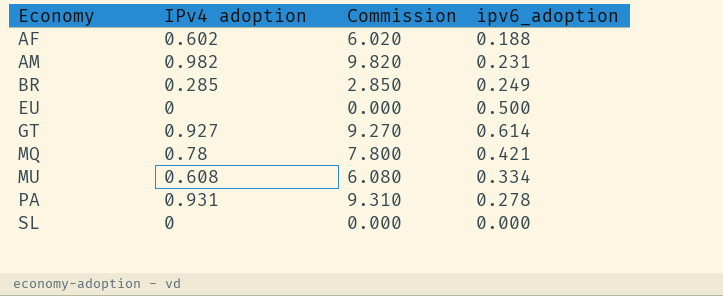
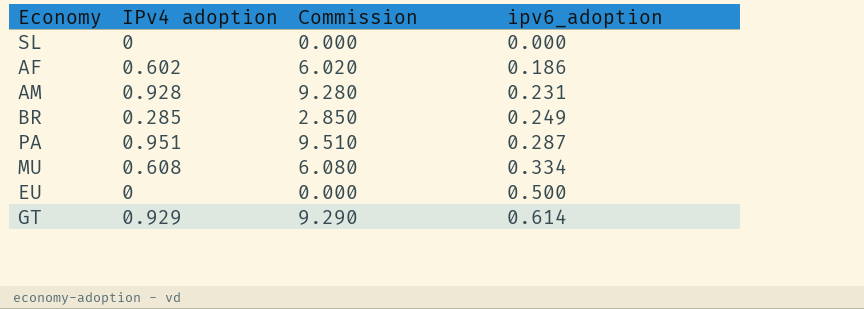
row order: Economy ascending -> ipv6_adoption ascending
row MQ: 0.78 | 7.800 | 0.421 -> none
AF | ipv6_adoption: 0.188 -> 0.186
AM | IPv4 adoption: 0.982 -> 0.928
AM | Commission: 9.820 -> 9.280
PA | IPv4 adoption: 0.931 -> 0.951
PA | Commission: 9.310 -> 9.510
PA | ipv6_adoption: 0.278 -> 0.287
GT | IPv4 adoption: 0.927 -> 0.929
GT | Commission: 9.270 -> 9.290

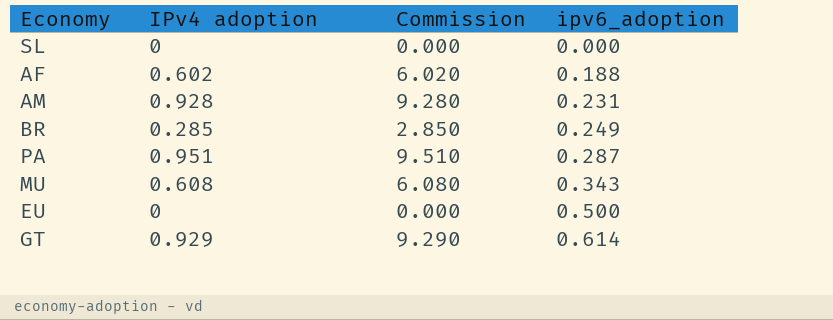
AF | ipv6_adoption: 0.186 -> 0.188
MU | ipv6_adoption: 0.334 -> 0.343

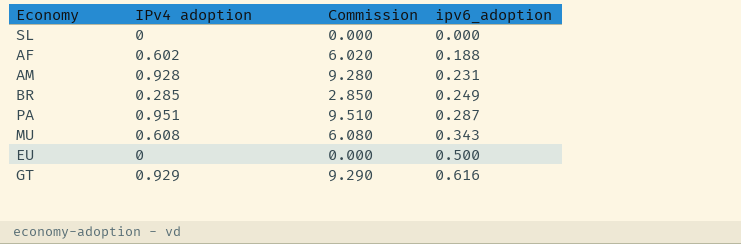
GT | ipv6_adoption: 0.614 -> 0.616

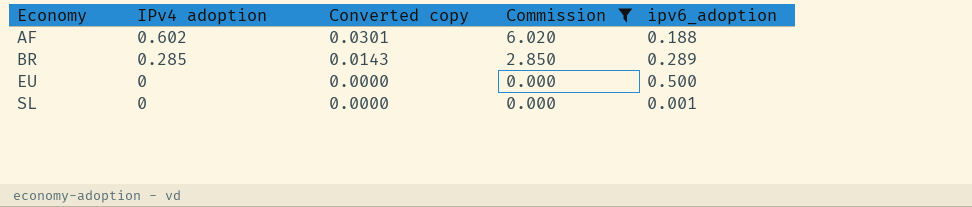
filter: none -> Commission <= 6.020
row order: ipv6_adoption ascending -> Economy ascending
column Converted copy | formula: none -> [IPv4 adoption] * 0.05
BR | ipv6_adoption: 0.249 -> 0.289
SL | ipv6_adoption: 0.000 -> 0.001

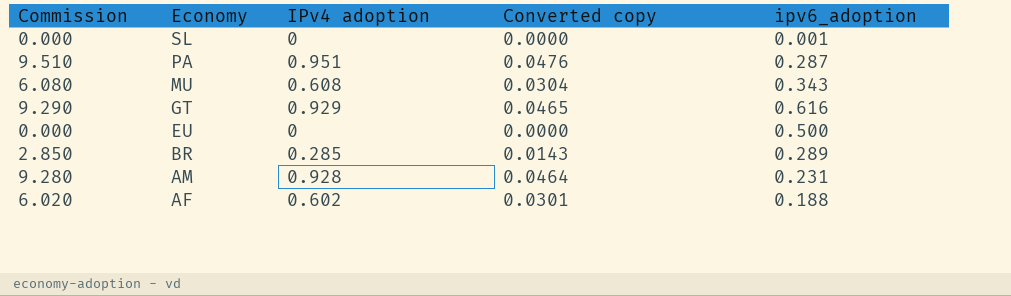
filter: Commission <= 6.020 -> none
row order: Economy ascending -> Economy descending
column Commission | position: 4 -> 1

